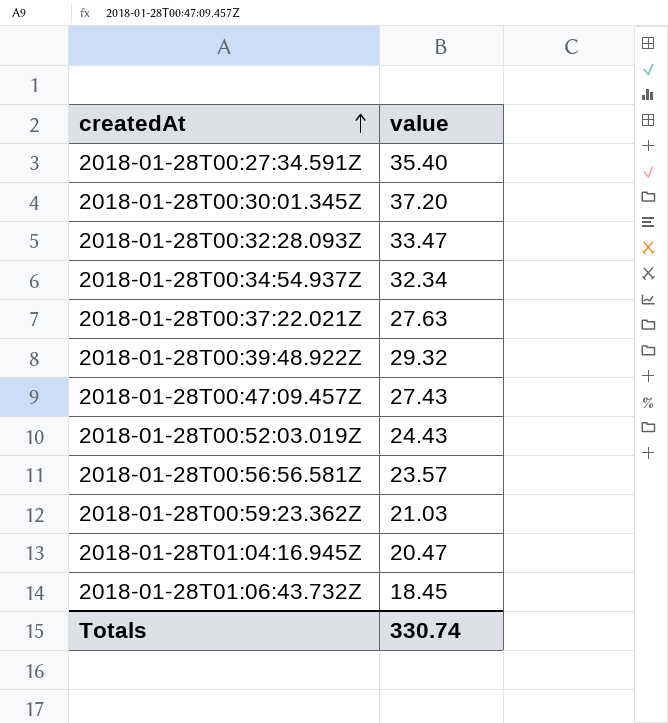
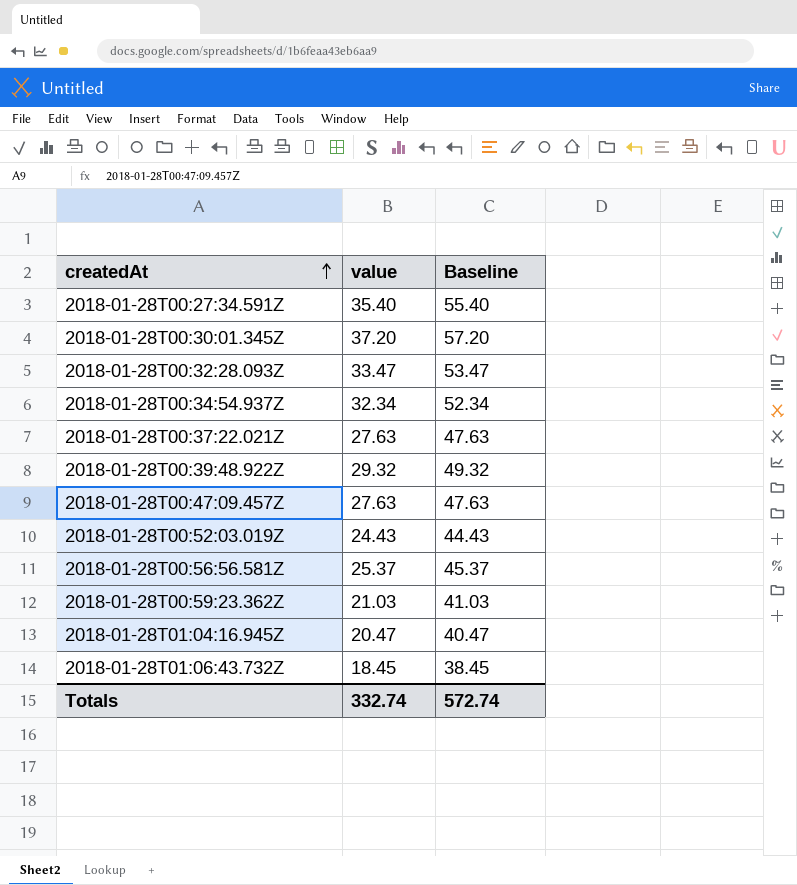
column Baseline | formula: none -> [value] + 20
2018-01-28T00:47:09.457Z | value: 27.43 -> 27.63
2018-01-28T00:56:56.581Z | value: 23.57 -> 25.37
Totals | value: 330.74 -> 332.74

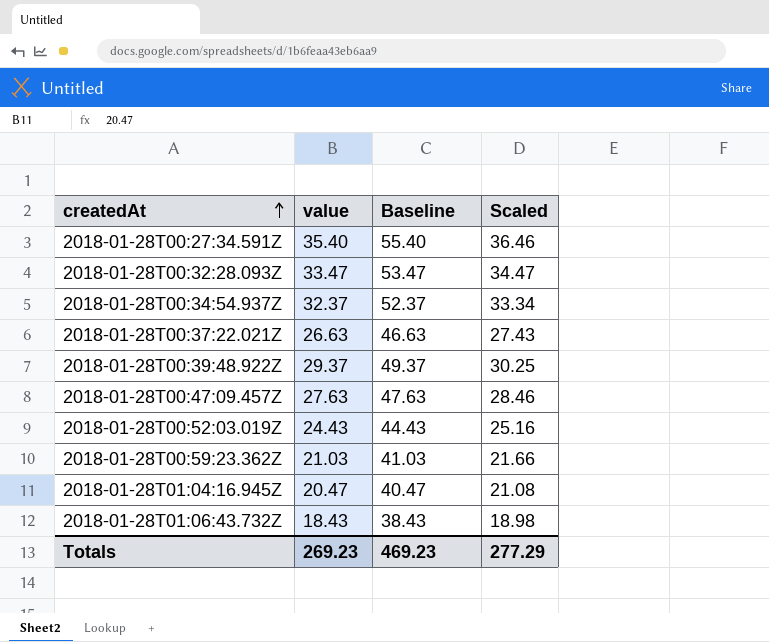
column Scaled | formula: none -> [value] * 1.03
row 2018-01-28T00:30:01.345Z: 37.20 | 57.20 -> none
row 2018-01-28T00:56:56.581Z: 25.37 | 45.37 -> none
2018-01-28T00:34:54.937Z | value: 32.34 -> 32.37
2018-01-28T00:34:54.937Z | Baseline: 52.34 -> 52.37
2018-01-28T00:37:22.021Z | value: 27.63 -> 26.63
2018-01-28T00:37:22.021Z | Baseline: 47.63 -> 46.63
2018-01-28T00:39:48.922Z | value: 29.32 -> 29.37
2018-01-28T00:39:48.922Z | Baseline: 49.32 -> 49.37
2018-01-28T01:06:43.732Z | value: 18.45 -> 18.43
2018-01-28T01:06:43.732Z | Baseline: 38.45 -> 38.43
Totals | value: 332.74 -> 269.23
Totals | Baseline: 572.74 -> 469.23

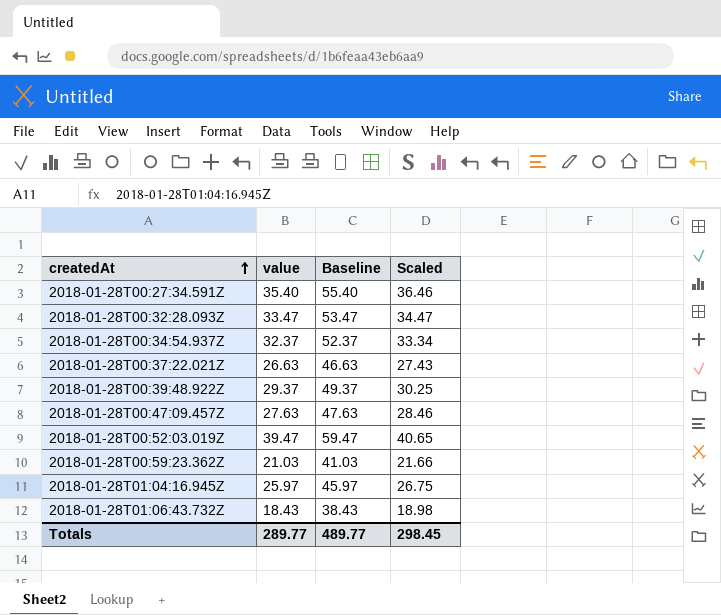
2018-01-28T00:52:03.019Z | value: 24.43 -> 39.47
2018-01-28T00:52:03.019Z | Baseline: 44.43 -> 59.47
2018-01-28T00:52:03.019Z | Scaled: 25.16 -> 40.65
2018-01-28T01:04:16.945Z | value: 20.47 -> 25.97
2018-01-28T01:04:16.945Z | Baseline: 40.47 -> 45.97
2018-01-28T01:04:16.945Z | Scaled: 21.08 -> 26.75
Totals | value: 269.23 -> 289.77
Totals | Baseline: 469.23 -> 489.77
Totals | Scaled: 277.29 -> 298.45

